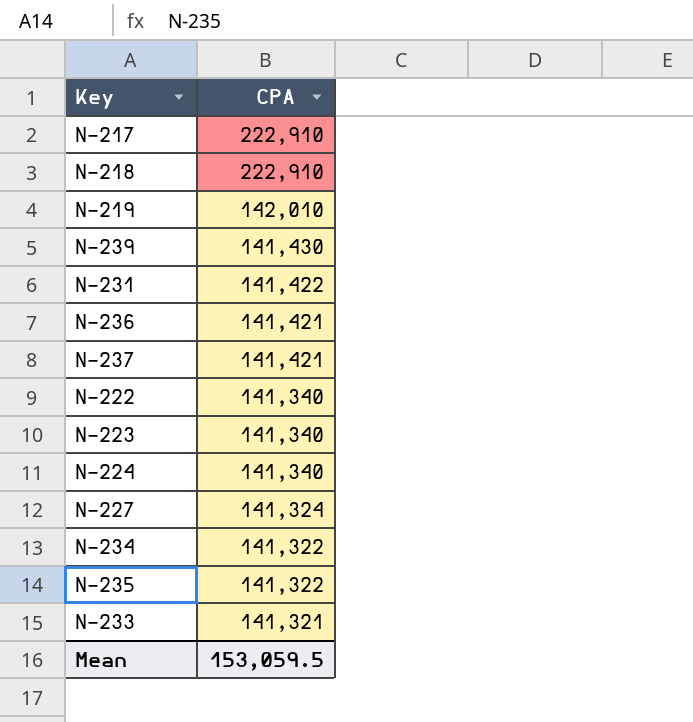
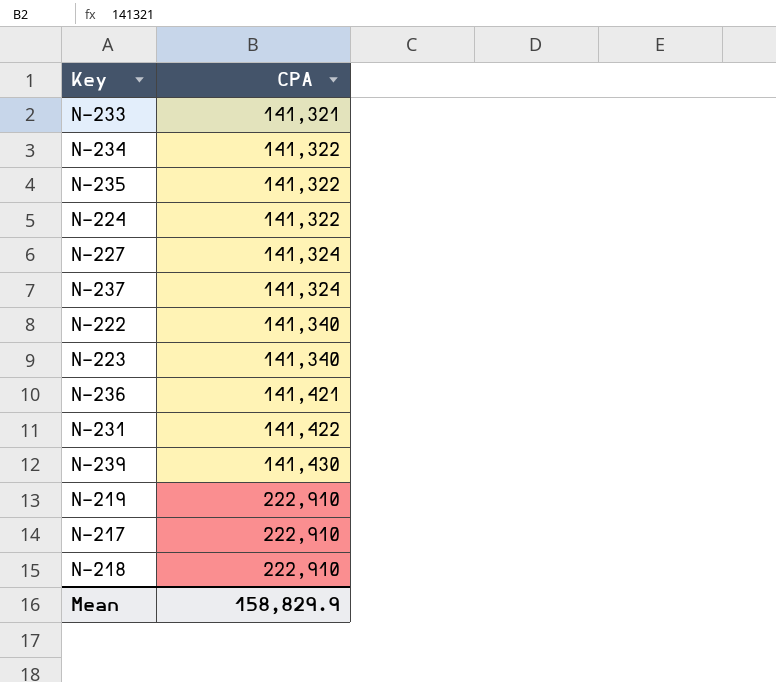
row order: CPA descending -> CPA ascending
N-224 | CPA: 141,340 -> 141,322
N-237 | CPA: 141,421 -> 141,324
N-219 | CPA: 142,010 -> 222,910
Mean | CPA: 153,059.5 -> 158,829.9

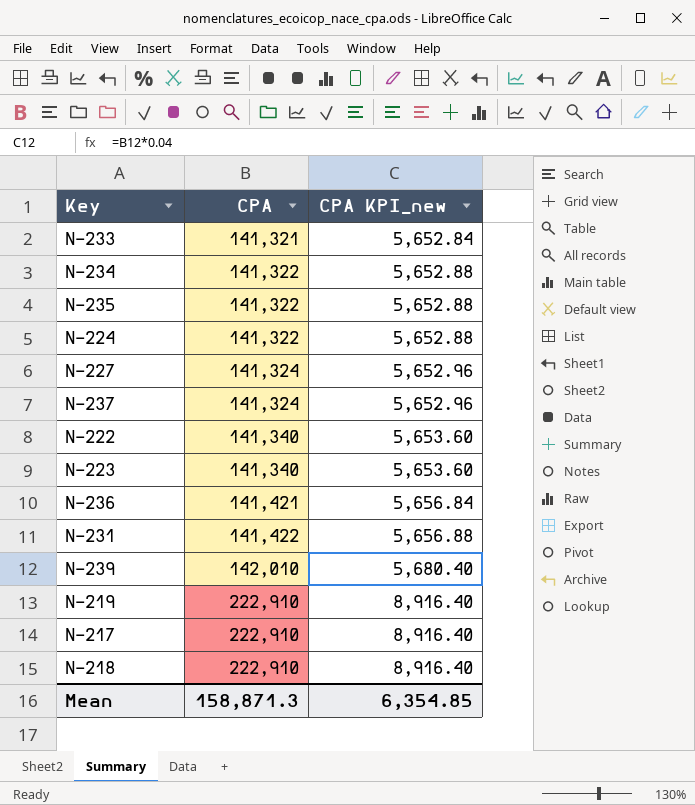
column CPA KPI_new | formula: none -> [CPA] * 0.04
N-239 | CPA: 141,430 -> 142,010
Mean | CPA: 158,829.9 -> 158,871.3

